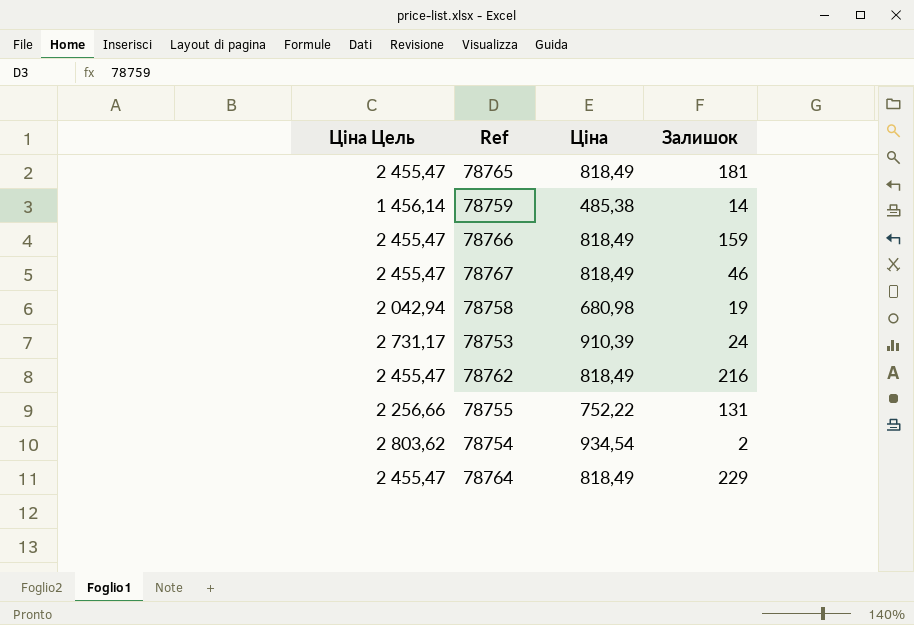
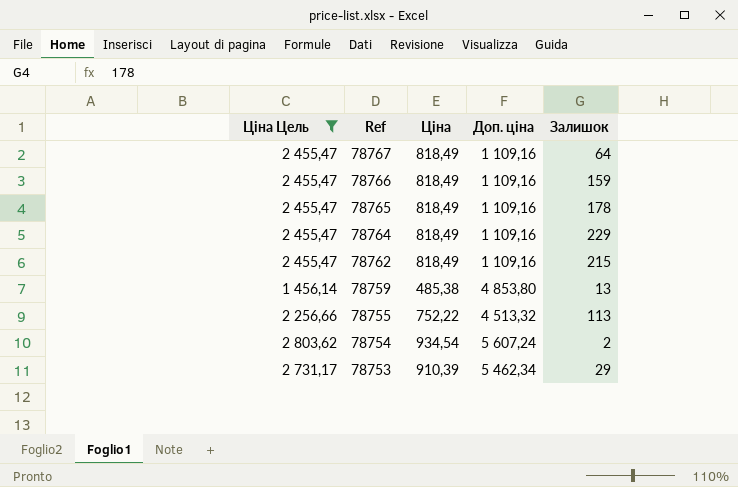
filter: none -> Ціна Цель != 2 042,94
row order: none -> Ref descending
column Доп. ціна | position: none -> 4
78767 | Залишок: 46 -> 64
78765 | Залишок: 181 -> 178
78762 | Залишок: 216 -> 215
78759 | Залишок: 14 -> 13
78755 | Залишок: 131 -> 113
78753 | Залишок: 24 -> 29

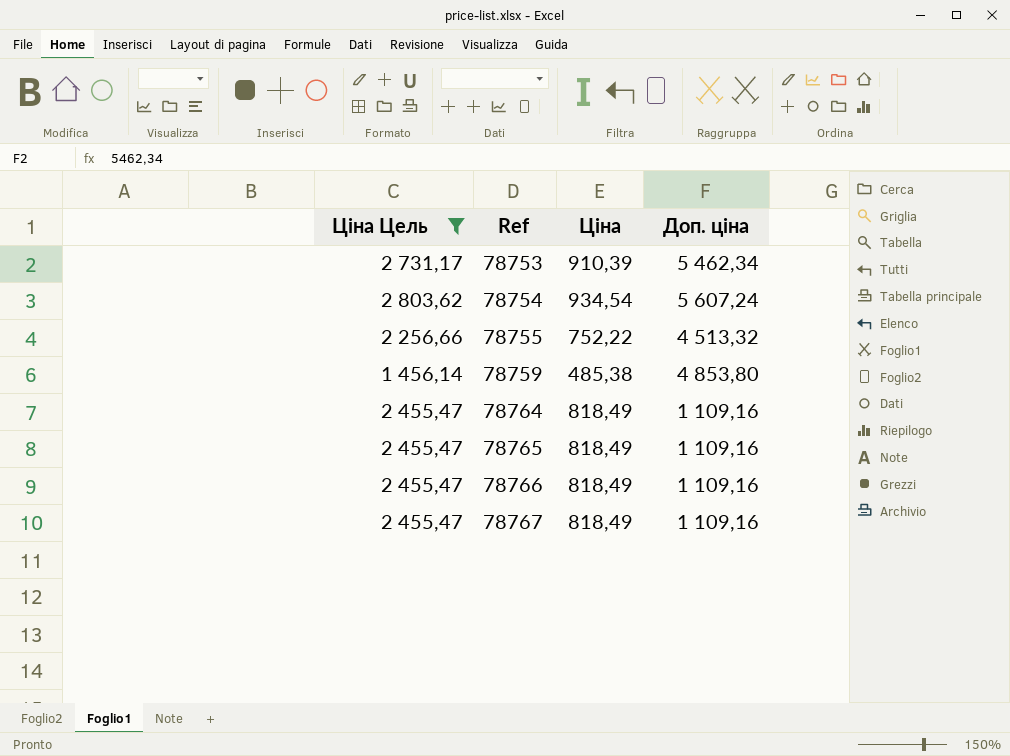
row order: Ref descending -> Ref ascending
column Залишок | position: 5 -> none
row 78762: 2 455,47 | 818,49 | 1 109,16 | 215 -> none

